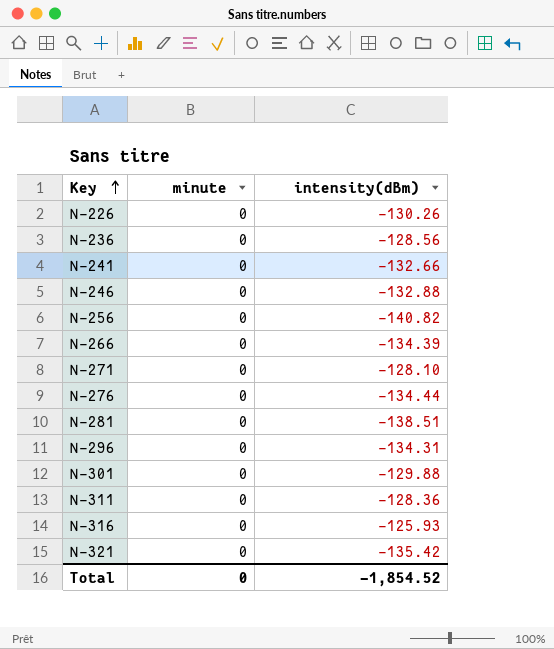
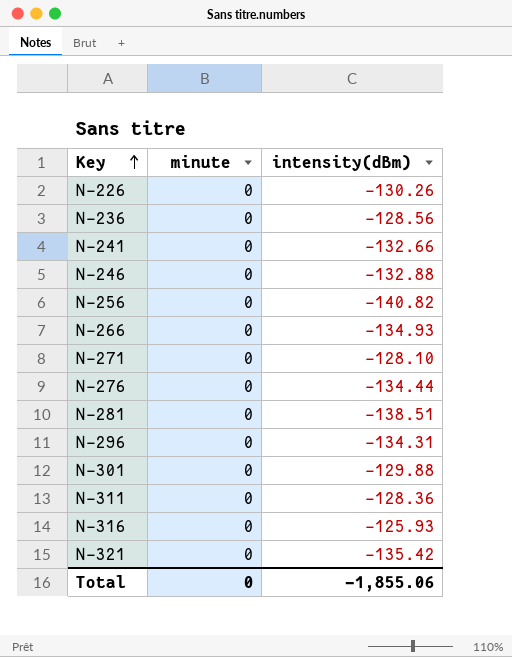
N-266 | intensity(dBm): -134.39 -> -134.93
Total | intensity(dBm): -1,854.52 -> -1,855.06

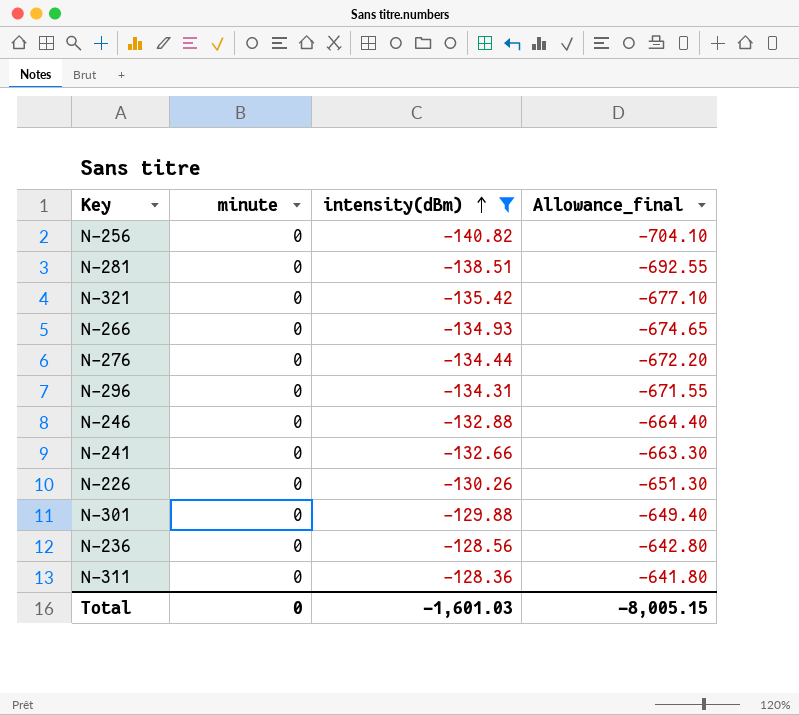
filter: none -> intensity(dBm) <= -128.36
row order: Key ascending -> intensity(dBm) ascending
column Allowance_final | formula: none -> [intensity(dBm)] * 5
Total | intensity(dBm): -1,855.06 -> -1,601.03

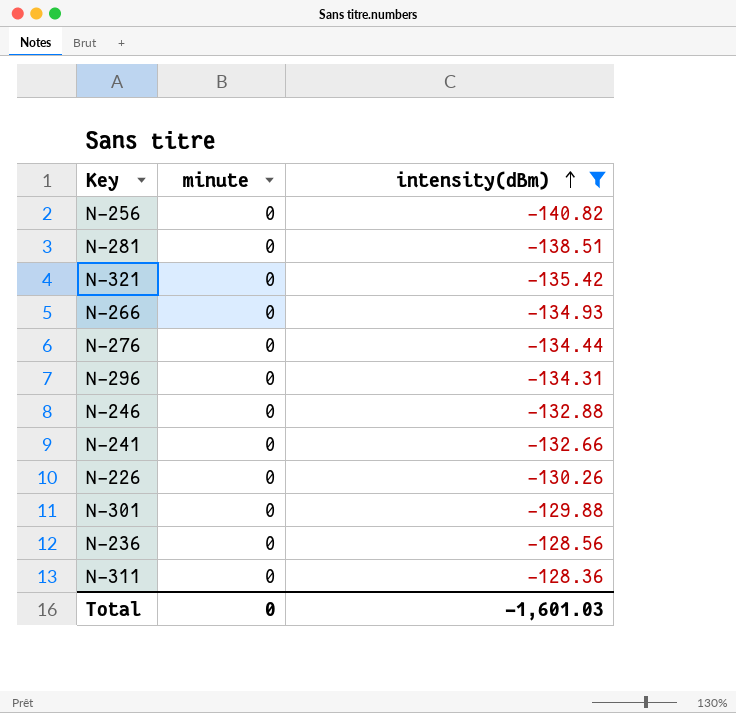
column Allowance_final | formula: [intensity(dBm)] * 5 -> none

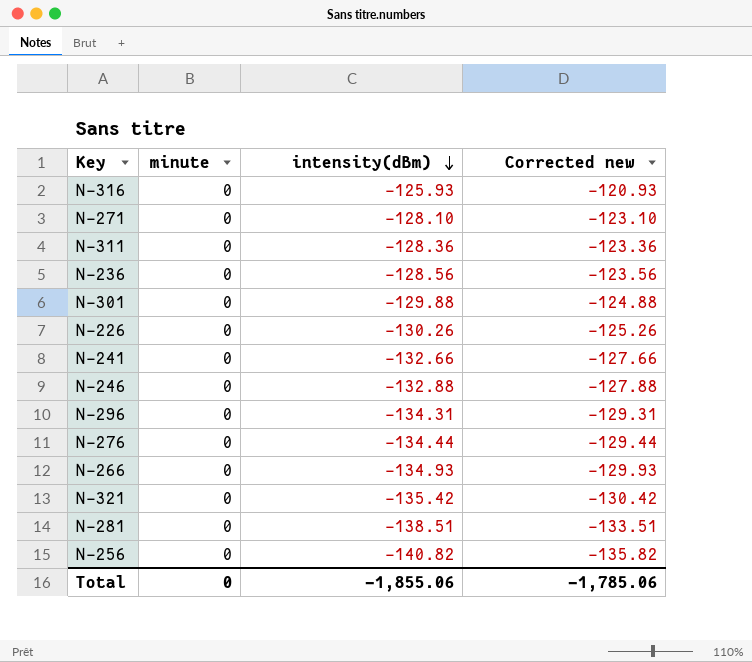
filter: intensity(dBm) <= -128.36 -> none
row order: intensity(dBm) ascending -> intensity(dBm) descending
column Corrected new | formula: none -> [intensity(dBm)] + 5
Total | intensity(dBm): -1,601.03 -> -1,855.06

